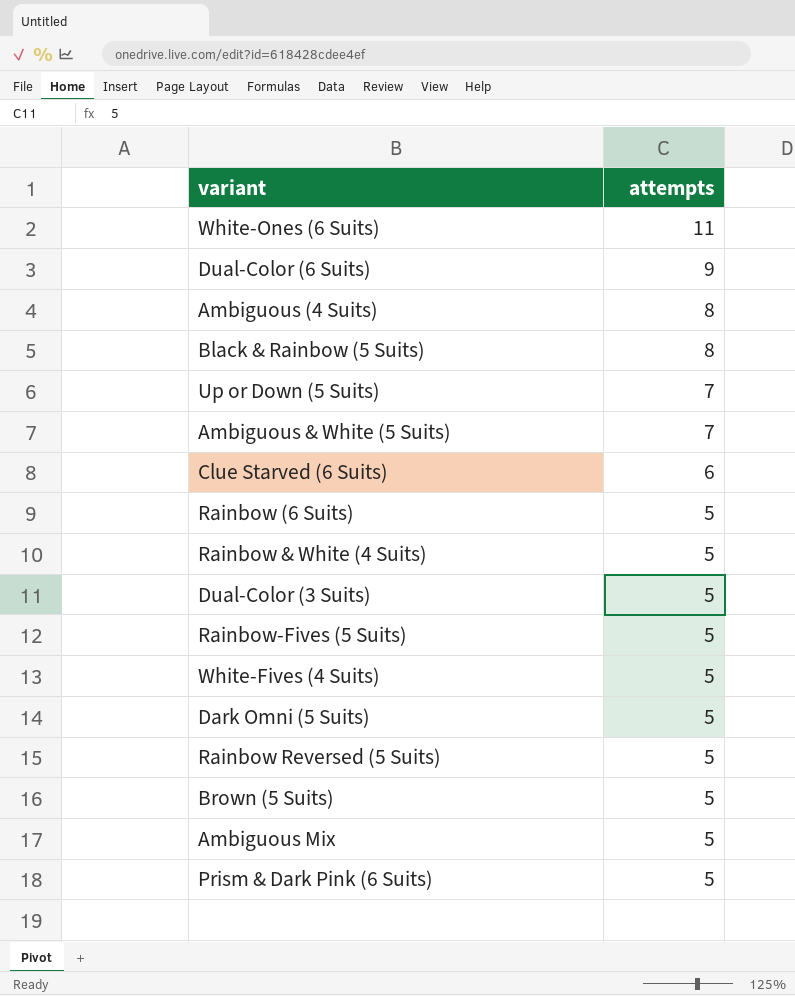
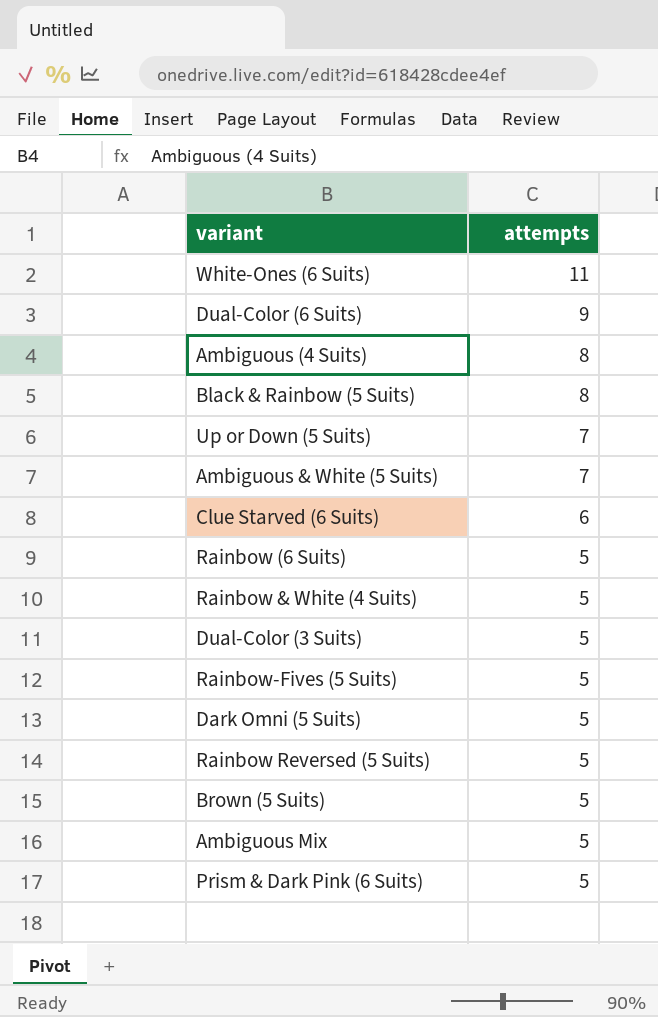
row White-Fives (4 Suits): 5 -> none

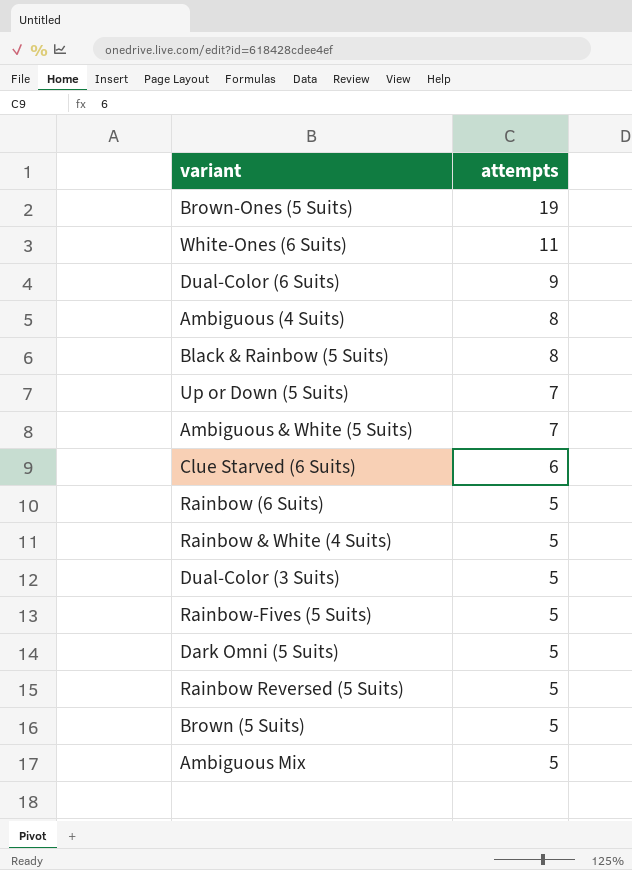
row Prism & Dark Pink (6 Suits): 5 -> none
row Brown-Ones (5 Suits): none -> 19

